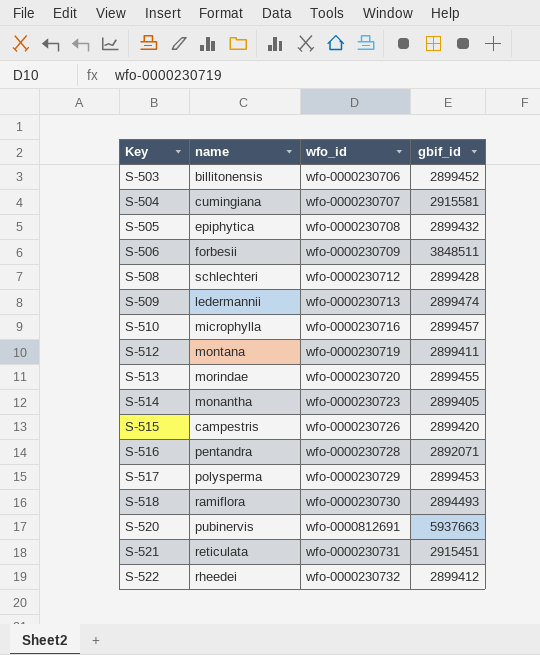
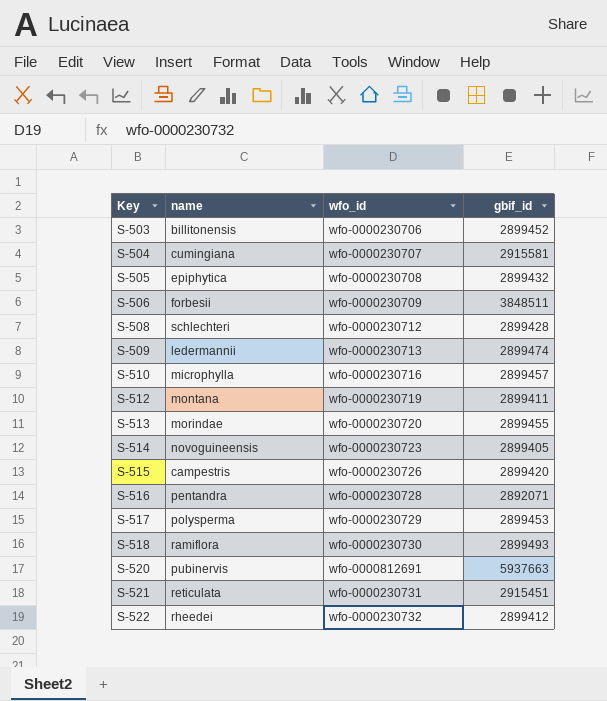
S-514 | name: monantha -> novoguineensis
S-518 | gbif_id: 2894493 -> 2899493

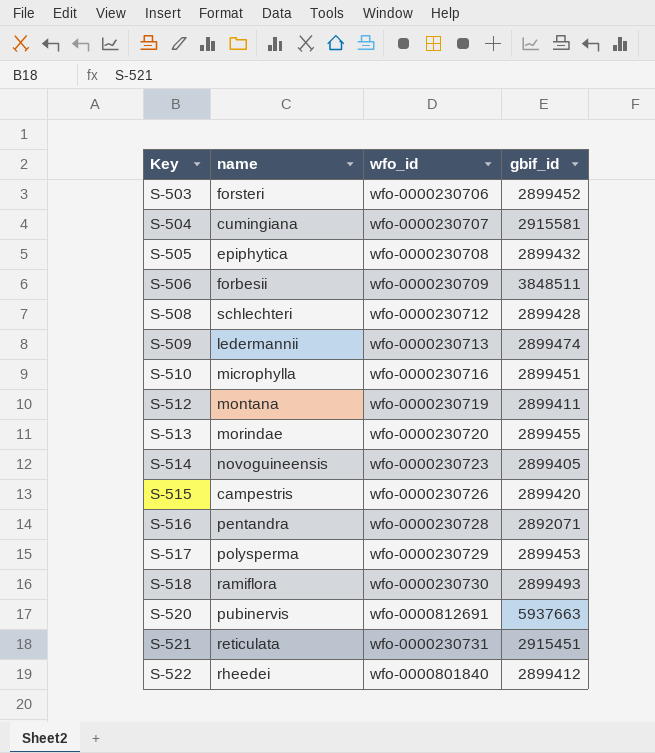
S-503 | name: billitonensis -> forsteri
S-510 | gbif_id: 2899457 -> 2899451
S-522 | wfo_id: wfo-0000230732 -> wfo-0000801840

